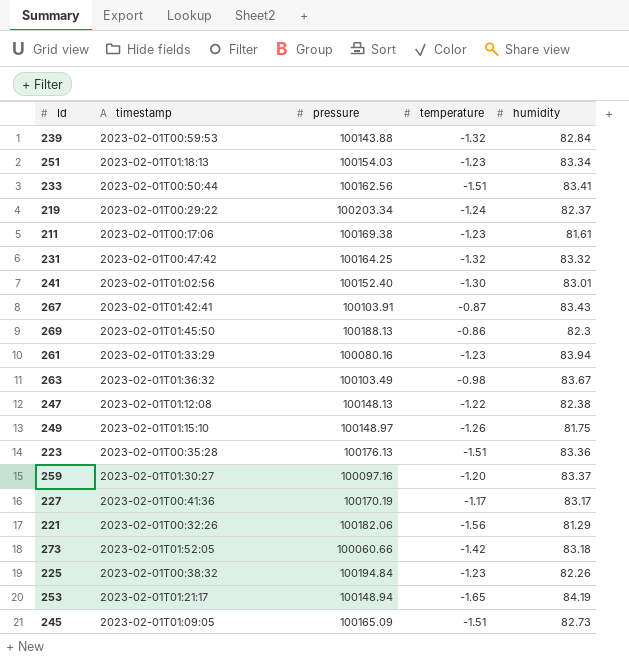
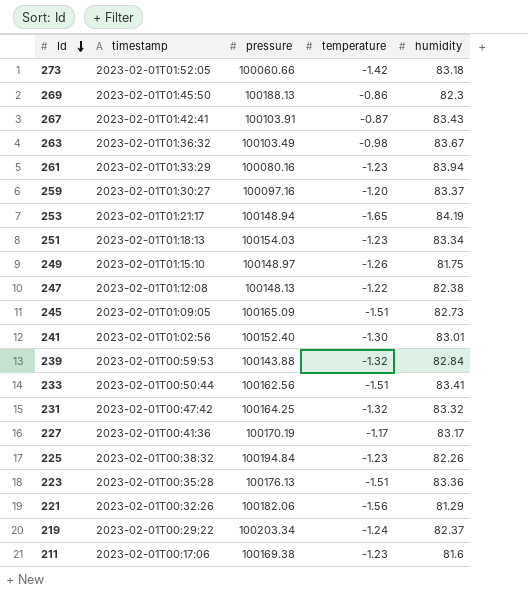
row order: none -> Id descending
211 | humidity: 81.61 -> 81.6

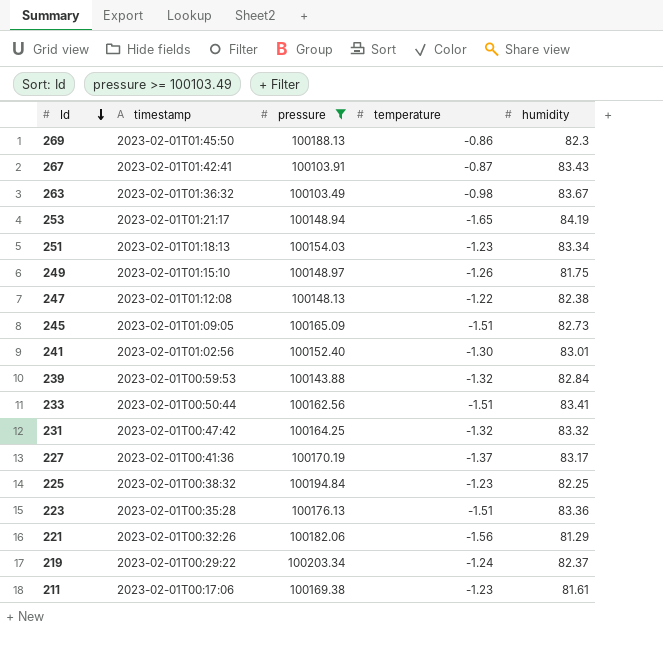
filter: none -> pressure >= 100103.49
227 | temperature: -1.17 -> -1.37
225 | humidity: 82.26 -> 82.25
211 | humidity: 81.6 -> 81.61

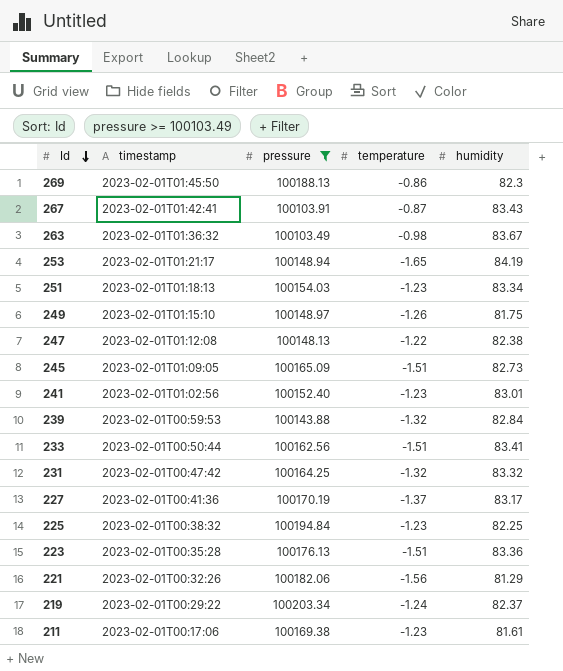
241 | temperature: -1.30 -> -1.23

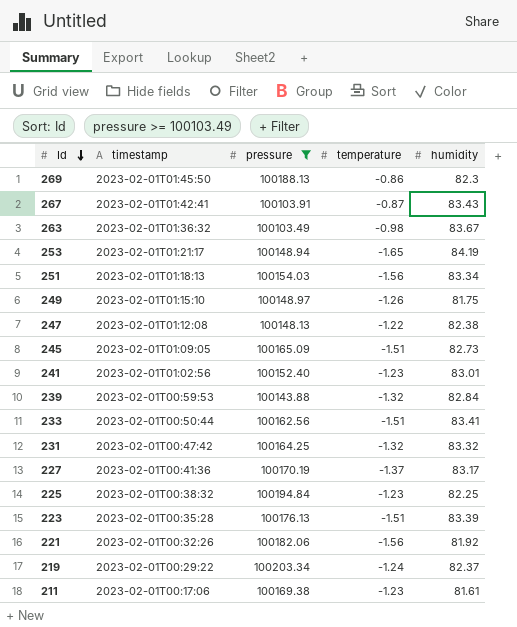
251 | temperature: -1.23 -> -1.56
223 | humidity: 83.36 -> 83.39
221 | humidity: 81.29 -> 81.92

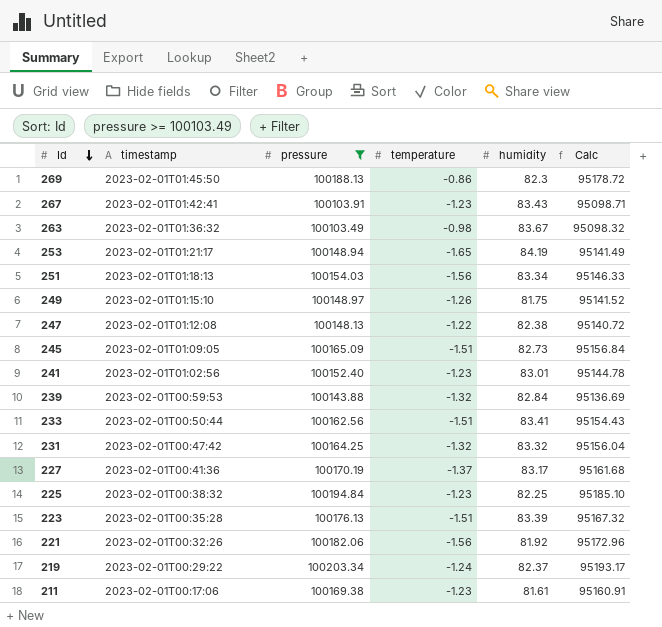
column Calc | formula: none -> [pressure] * 0.95
267 | temperature: -0.87 -> -1.23

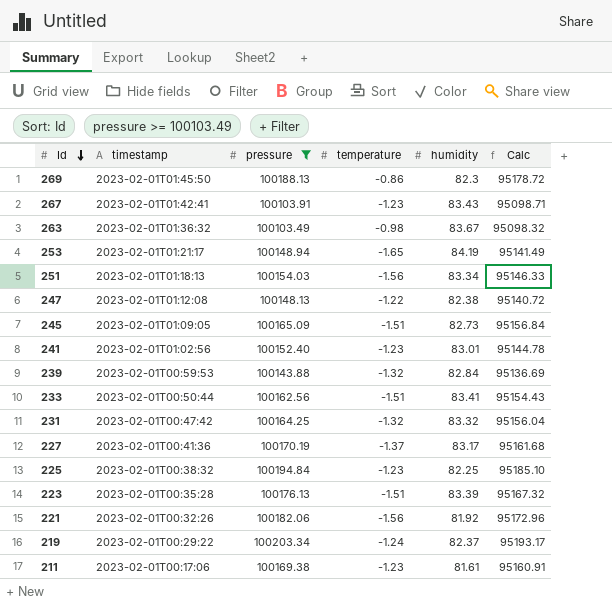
row 249: 2023-02-01T01:15:10 | 100148.97 | -1.26 | 81.75 | 95141.52 -> none

